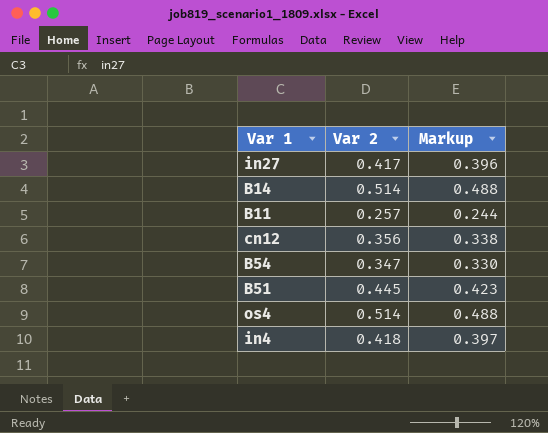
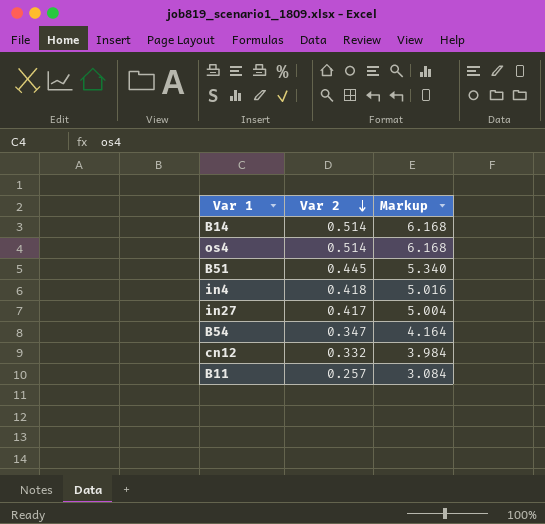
row order: none -> Var 2 descending
column Markup | formula: [Var 2] * 0.95 -> [Var 2] * 12
cn12 | Var 2: 0.356 -> 0.332

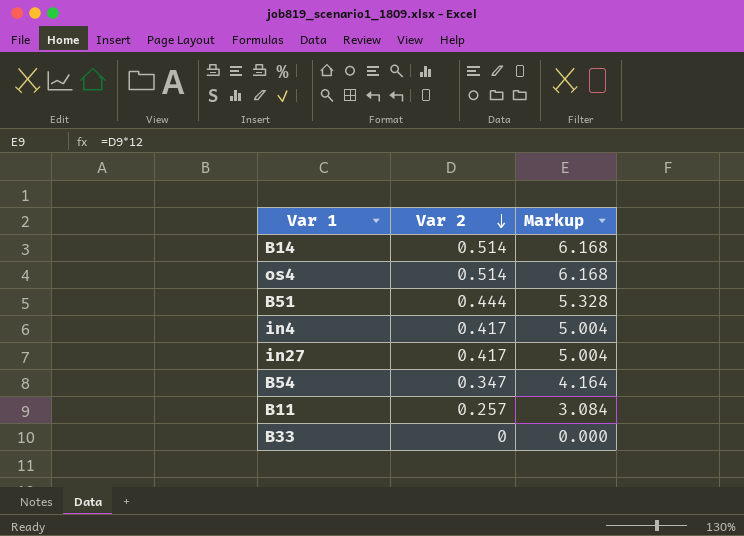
row cn12: 0.332 | 3.984 -> none
B51 | Var 2: 0.445 -> 0.444
B51 | Markup: 5.340 -> 5.328
in4 | Var 2: 0.418 -> 0.417
in4 | Markup: 5.016 -> 5.004
row B33: none -> 0 | 0.000

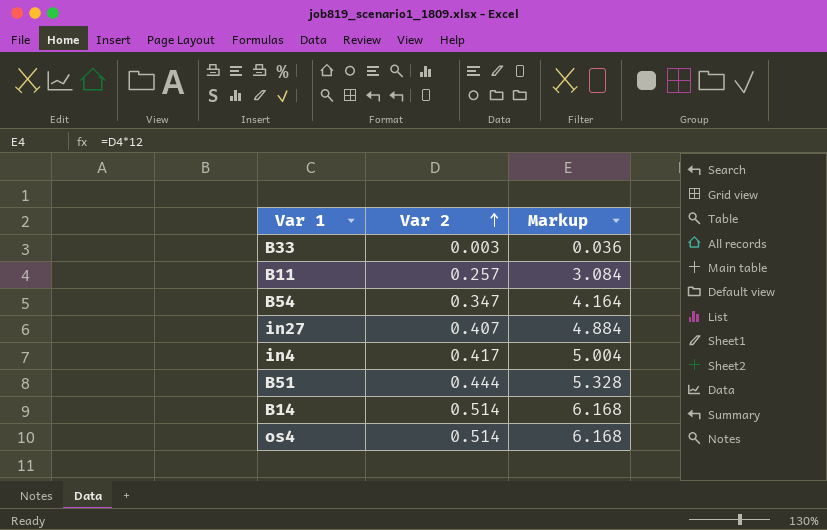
row order: Var 2 descending -> Var 2 ascending
B33 | Var 2: 0 -> 0.003
B33 | Markup: 0.000 -> 0.036
in27 | Var 2: 0.417 -> 0.407
in27 | Markup: 5.004 -> 4.884

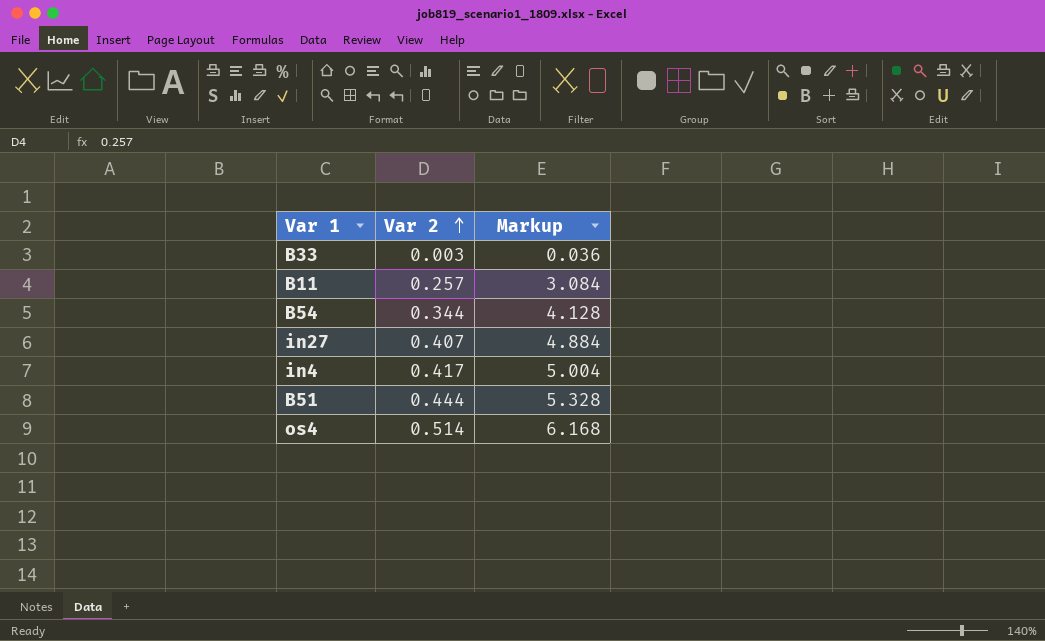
row B14: 0.514 | 6.168 -> none
B54 | Var 2: 0.347 -> 0.344
B54 | Markup: 4.164 -> 4.128

